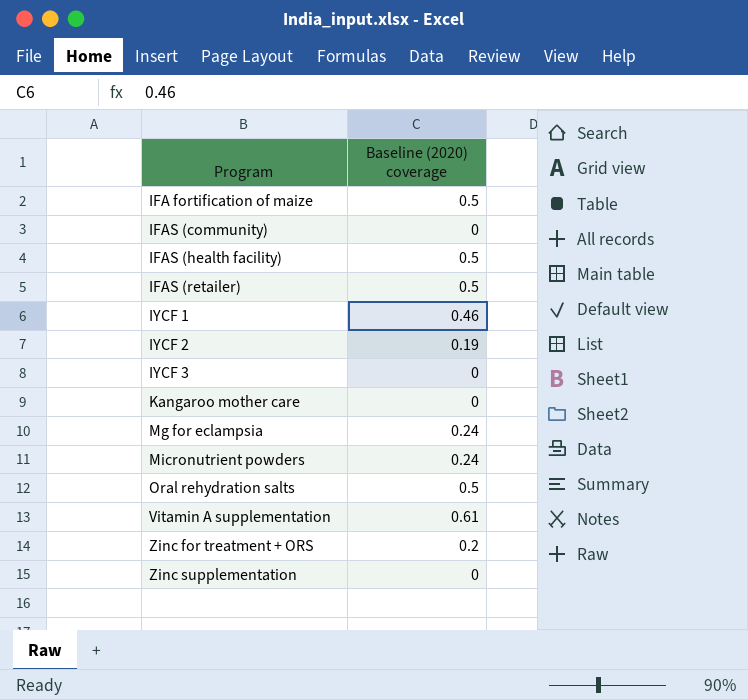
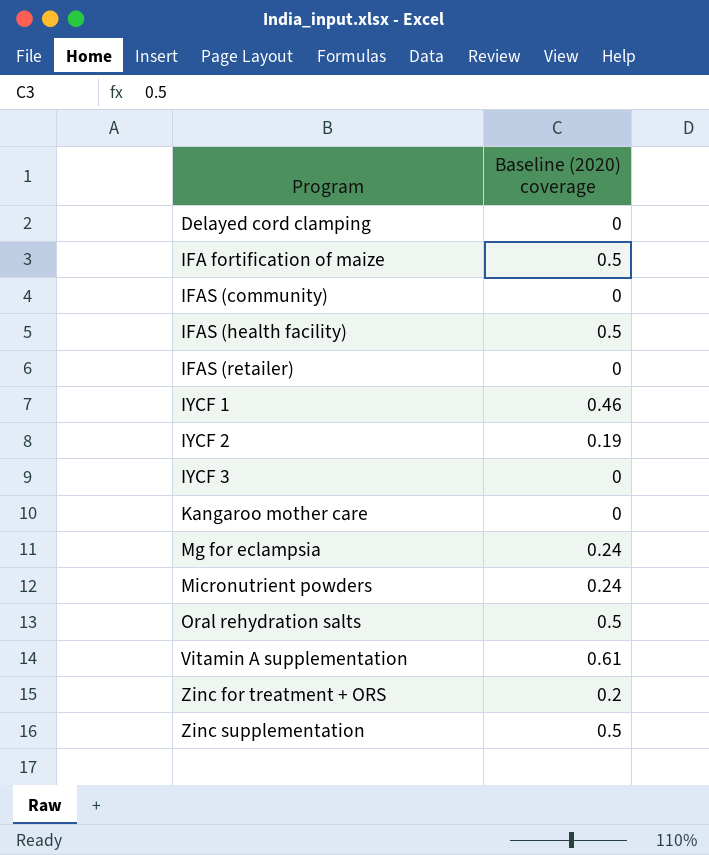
row Delayed cord clamping: none -> 0
IFAS (retailer) | Baseline (2020) coverage: 0.5 -> 0
Zinc supplementation | Baseline (2020) coverage: 0 -> 0.5

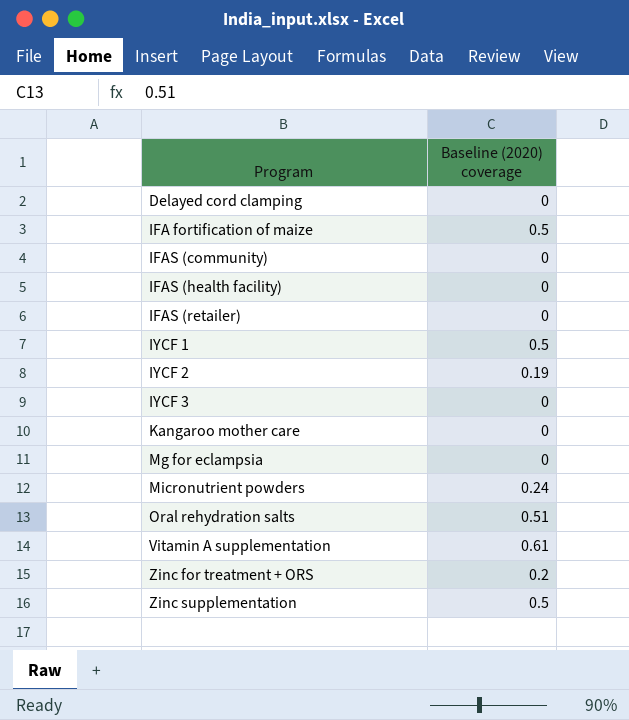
IFAS (health facility) | Baseline (2020) coverage: 0.5 -> 0
IYCF 1 | Baseline (2020) coverage: 0.46 -> 0.5
Mg for eclampsia | Baseline (2020) coverage: 0.24 -> 0
Oral rehydration salts | Baseline (2020) coverage: 0.5 -> 0.51

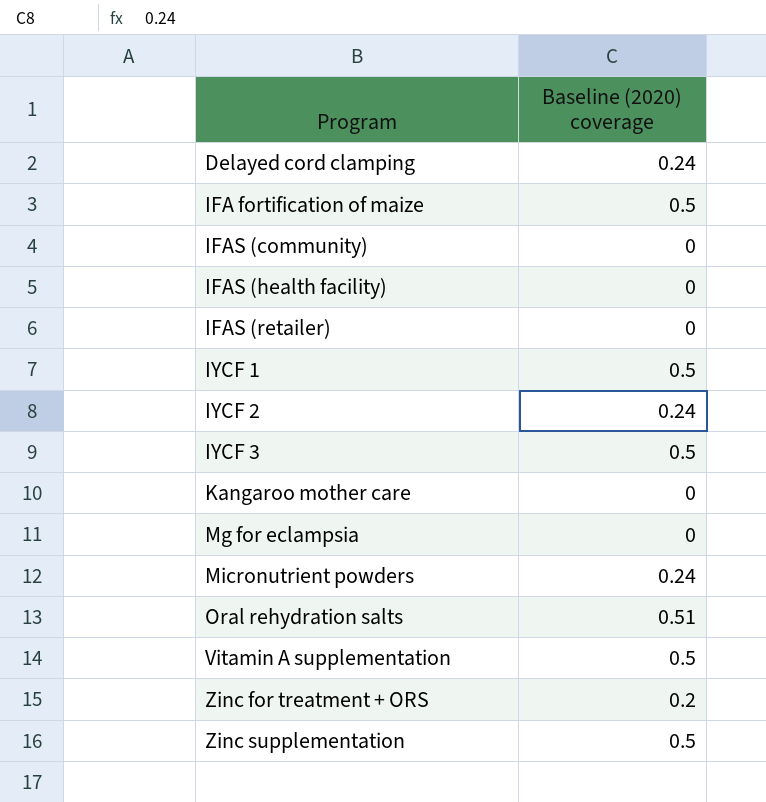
Delayed cord clamping | Baseline (2020) coverage: 0 -> 0.24
IYCF 2 | Baseline (2020) coverage: 0.19 -> 0.24
IYCF 3 | Baseline (2020) coverage: 0 -> 0.5
Vitamin A supplementation | Baseline (2020) coverage: 0.61 -> 0.5

